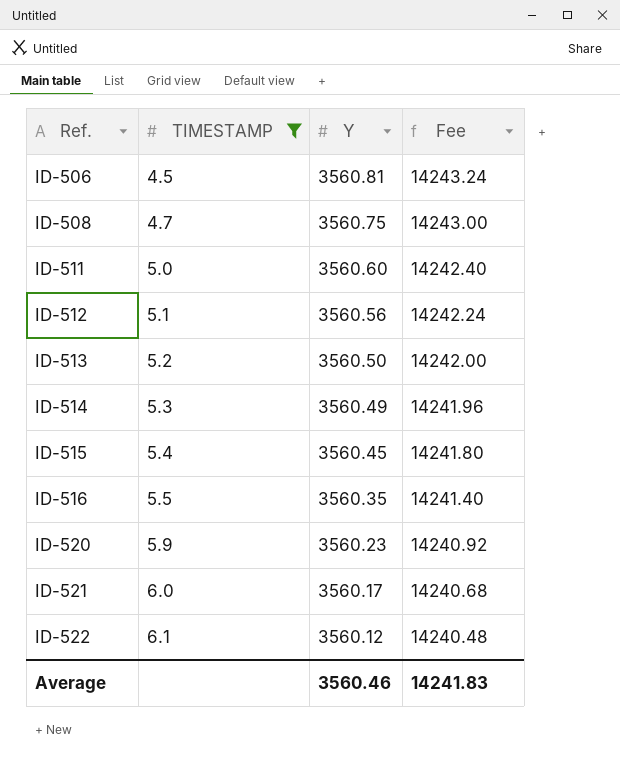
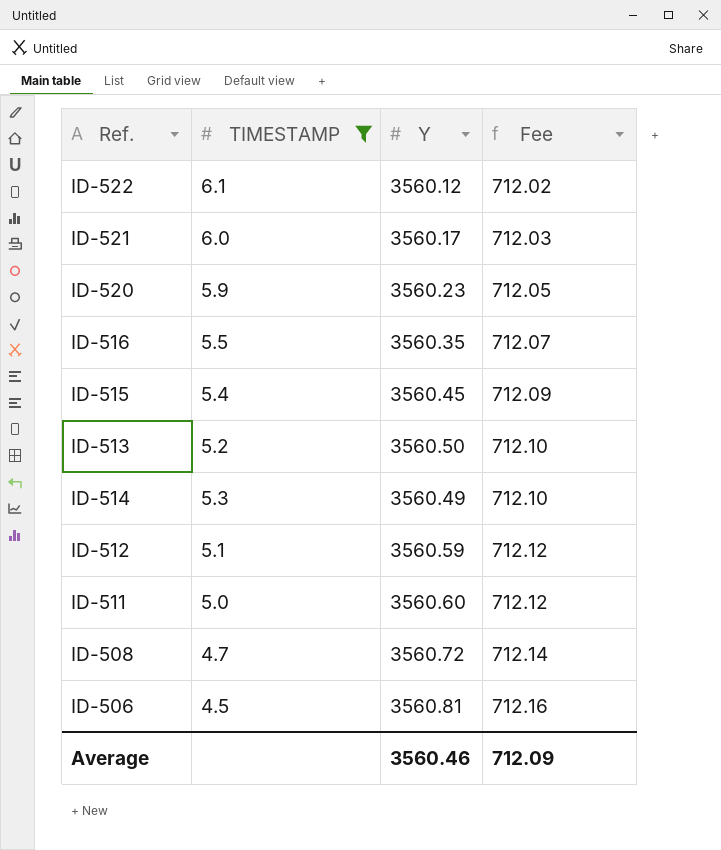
row order: Ref. ascending -> Fee ascending
column Fee | formula: [Y] * 4 -> [Y] * 0.2
ID-512 | Y: 3560.56 -> 3560.59
ID-508 | Y: 3560.75 -> 3560.72
Average | Fee: 14241.83 -> 712.09

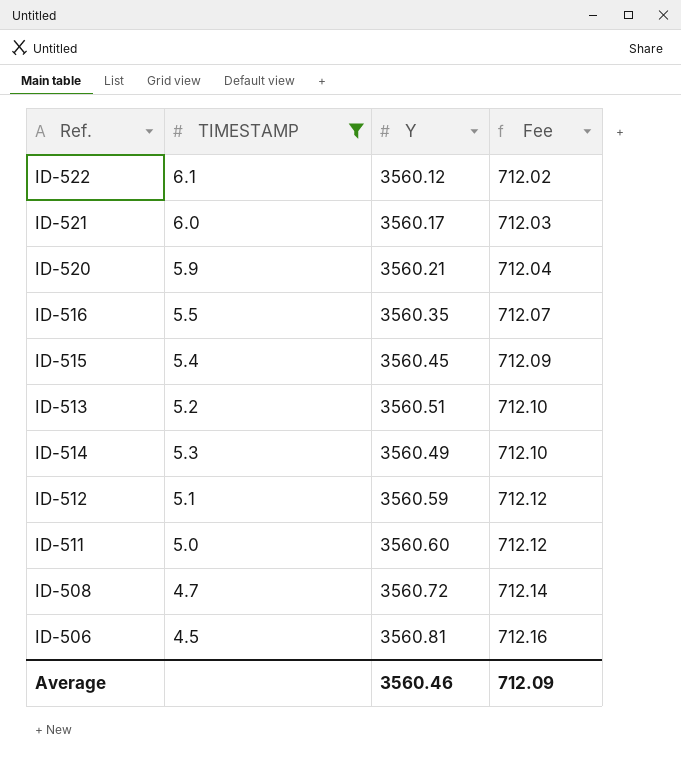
ID-520 | Y: 3560.23 -> 3560.21
ID-520 | Fee: 712.05 -> 712.04
ID-513 | Y: 3560.50 -> 3560.51

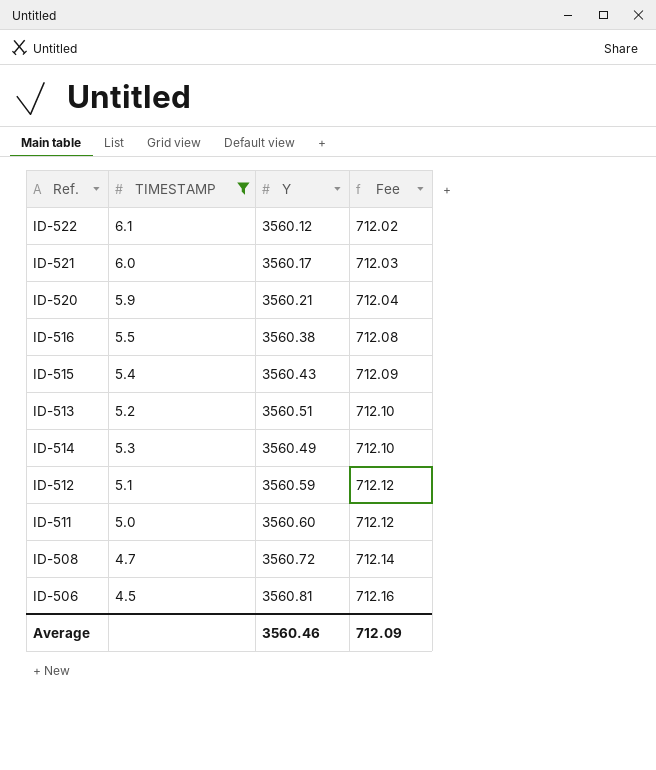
ID-516 | Y: 3560.35 -> 3560.38
ID-516 | Fee: 712.07 -> 712.08
ID-515 | Y: 3560.45 -> 3560.43

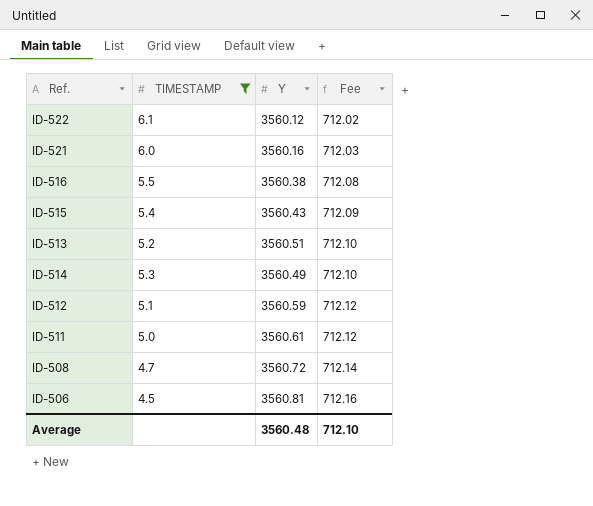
row ID-520: 5.9 | 3560.21 | 712.04 -> none
ID-521 | Y: 3560.17 -> 3560.16
ID-511 | Y: 3560.60 -> 3560.61
Average | Y: 3560.46 -> 3560.48
Average | Fee: 712.09 -> 712.10

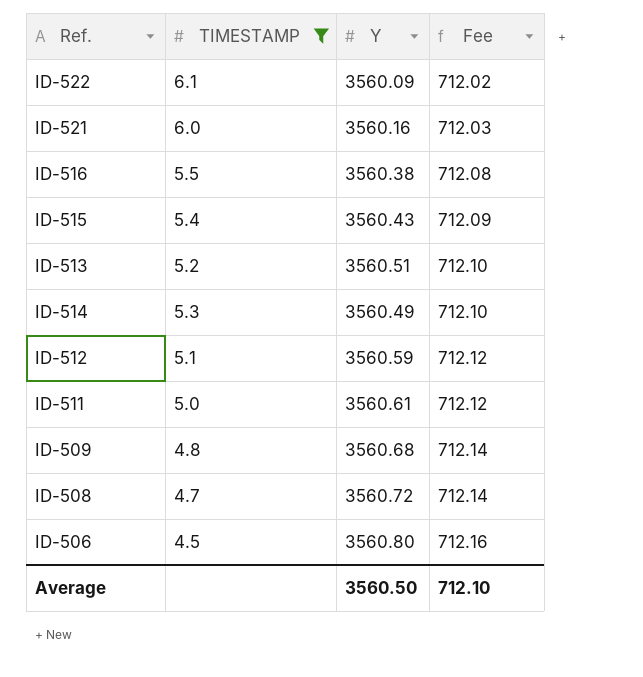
ID-522 | Y: 3560.12 -> 3560.09
row ID-509: none -> 4.8 | 3560.68 | 712.14
ID-506 | Y: 3560.81 -> 3560.80
Average | Y: 3560.48 -> 3560.50

